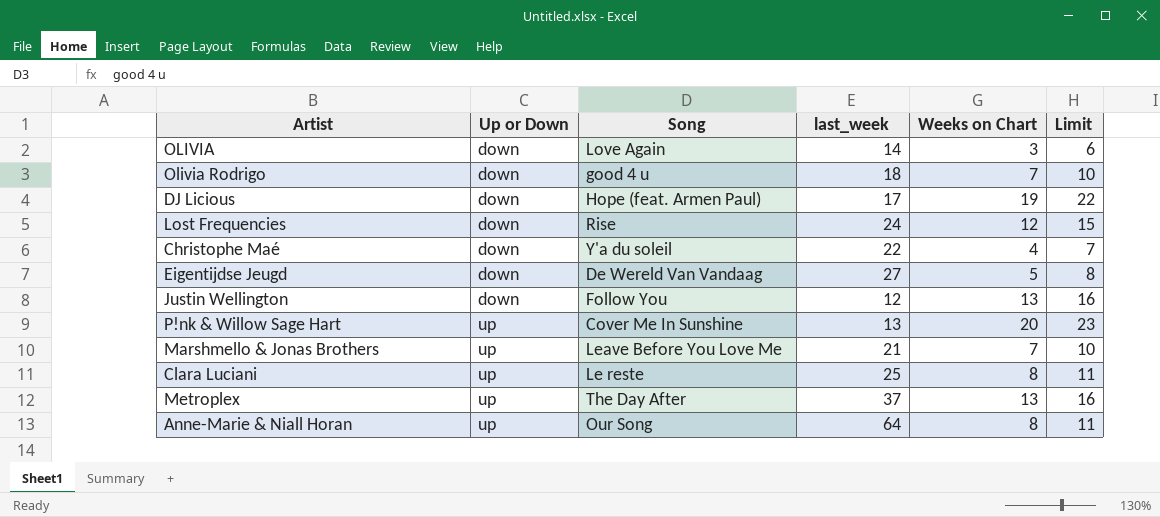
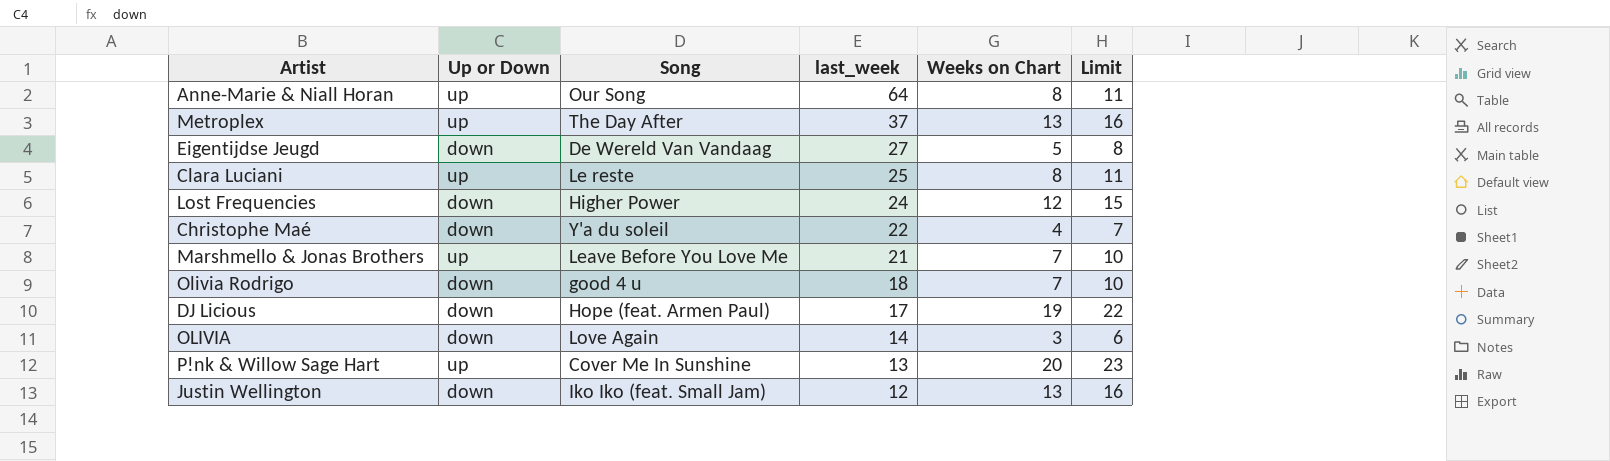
row order: Up or Down ascending -> last_week descending
Lost Frequencies | Song: Rise -> Higher Power
Justin Wellington | Song: Follow You -> Iko Iko (feat. Small Jam)

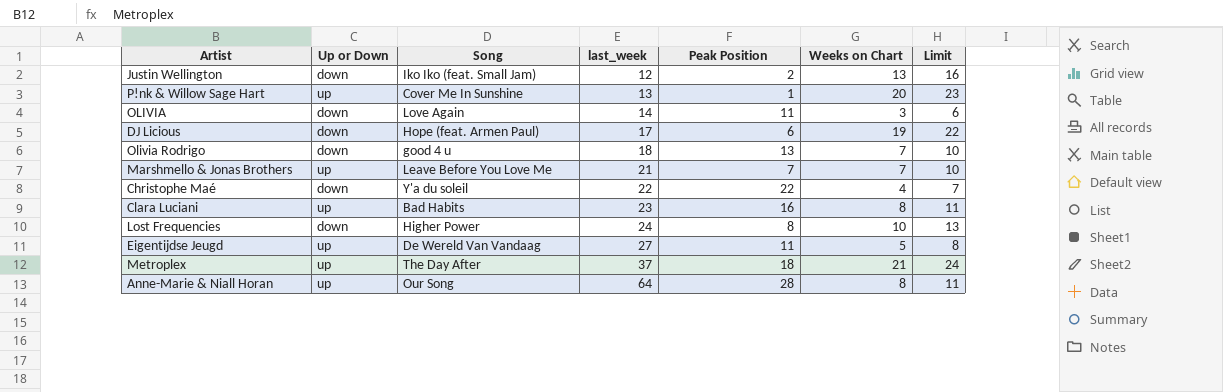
row order: last_week descending -> last_week ascending
column Peak Position | position: none -> 5
Clara Luciani | Song: Le reste -> Bad Habits
Clara Luciani | last_week: 25 -> 23
Lost Frequencies | Weeks on Chart: 12 -> 10
Lost Frequencies | Limit: 15 -> 13
Eigentijdse Jeugd | Up or Down: down -> up
Metroplex | Weeks on Chart: 13 -> 21
Metroplex | Limit: 16 -> 24

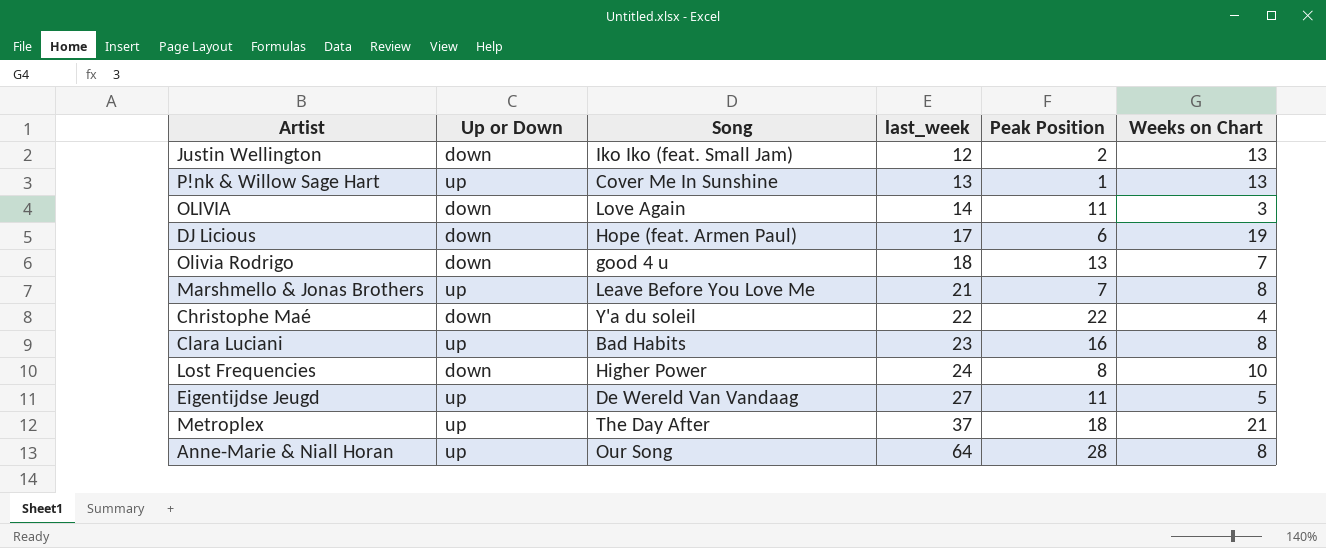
column Limit | formula: [Weeks on Chart] + 3 -> none
P!nk & Willow Sage Hart | Weeks on Chart: 20 -> 13
Marshmello & Jonas Brothers | Weeks on Chart: 7 -> 8

